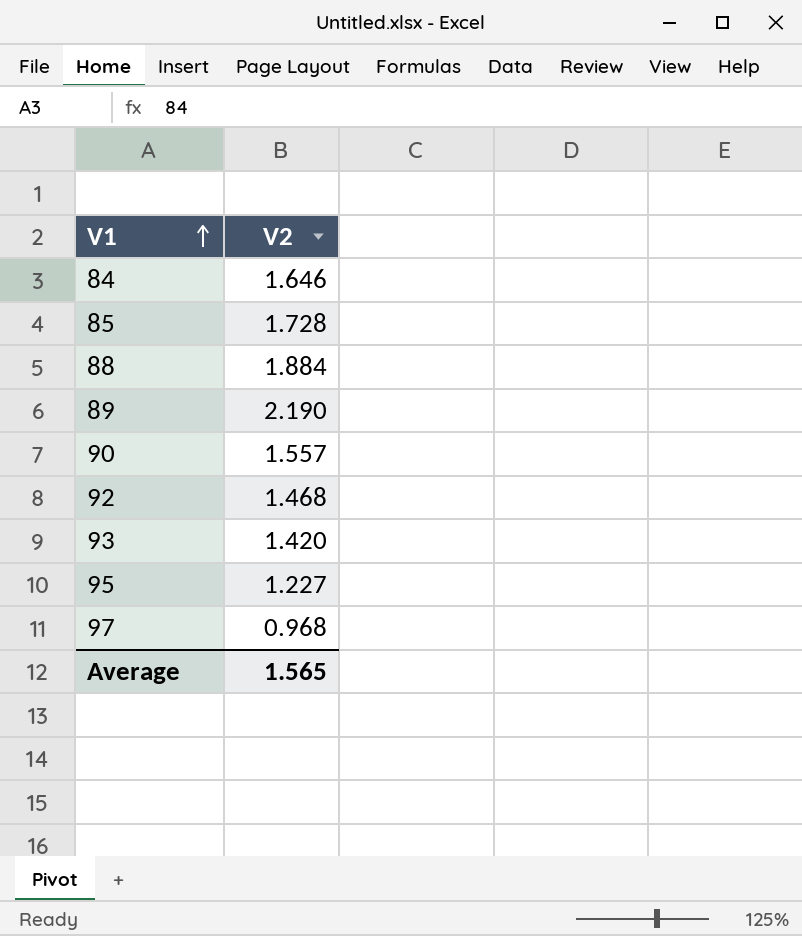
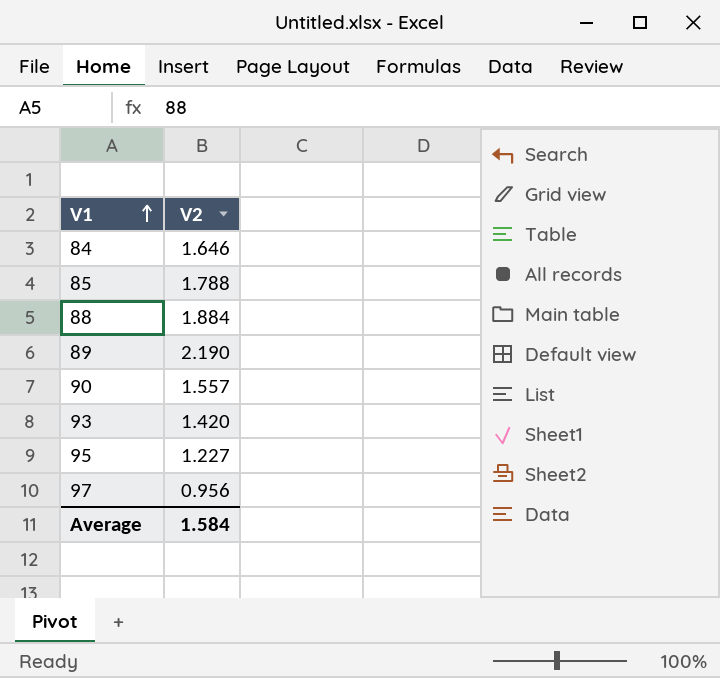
row 92: 1.468 -> none
85 | V2: 1.728 -> 1.788
97 | V2: 0.968 -> 0.956
Average | V2: 1.565 -> 1.584

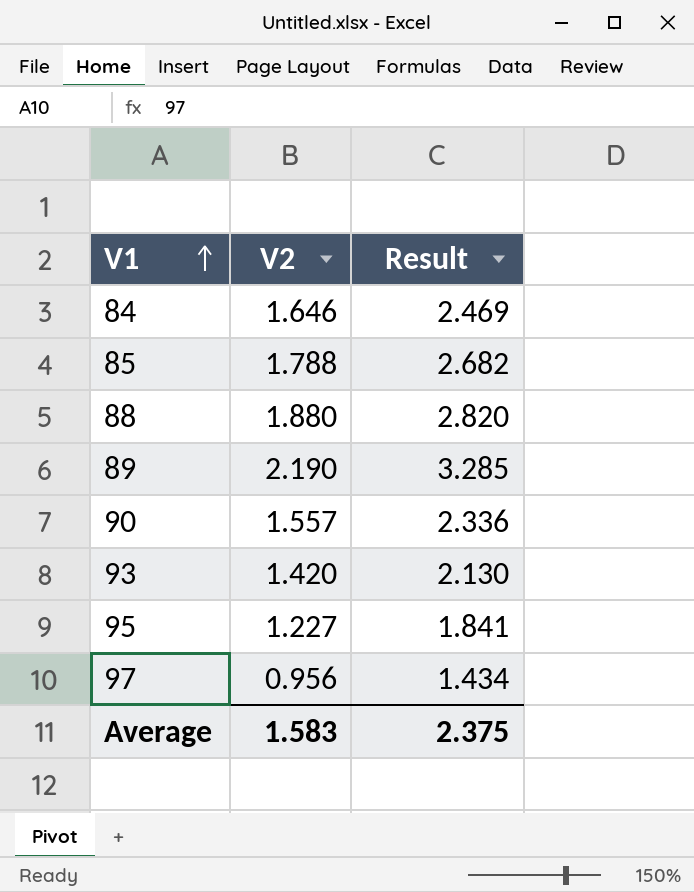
column Result | formula: none -> [V2] * 1.5
88 | V2: 1.884 -> 1.880
Average | V2: 1.584 -> 1.583

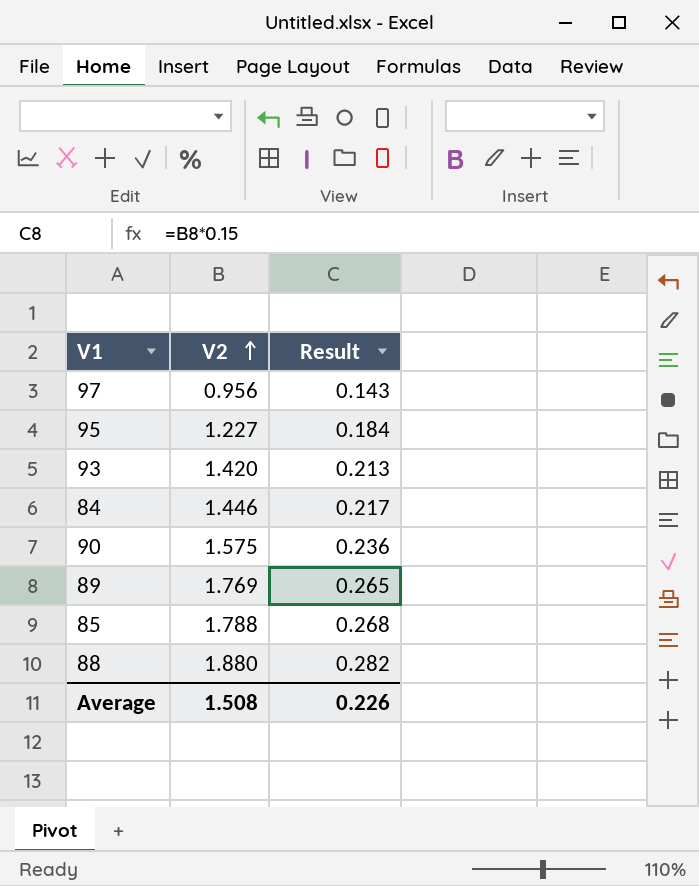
row order: V1 ascending -> V2 ascending
column Result | formula: [V2] * 1.5 -> [V2] * 0.15
84 | V2: 1.646 -> 1.446
90 | V2: 1.557 -> 1.575
89 | V2: 2.190 -> 1.769
Average | V2: 1.583 -> 1.508
Average | Result: 2.375 -> 0.226

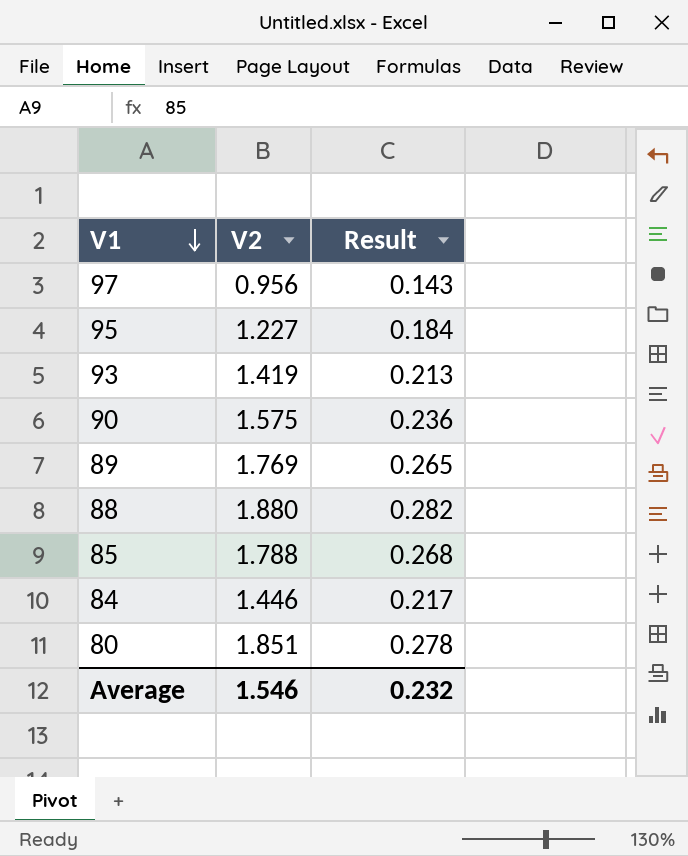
row order: V2 ascending -> V1 descending
93 | V2: 1.420 -> 1.419
row 80: none -> 1.851 | 0.278
Average | V2: 1.508 -> 1.546
Average | Result: 0.226 -> 0.232

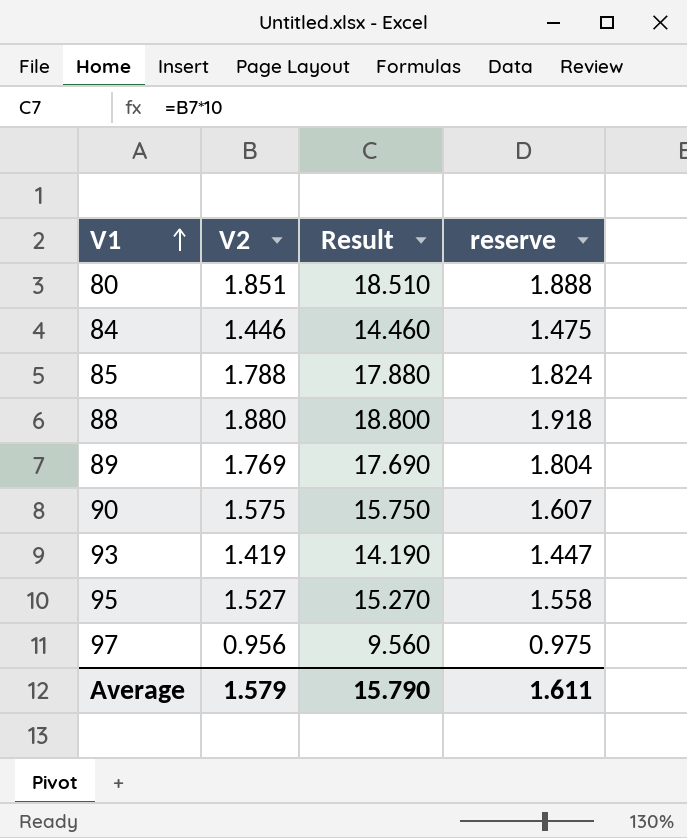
row order: V1 descending -> V1 ascending
column Result | formula: [V2] * 0.15 -> [V2] * 10
column reserve | formula: none -> [V2] * 1.02
95 | V2: 1.227 -> 1.527
Average | V2: 1.546 -> 1.579
Average | Result: 0.232 -> 15.790

